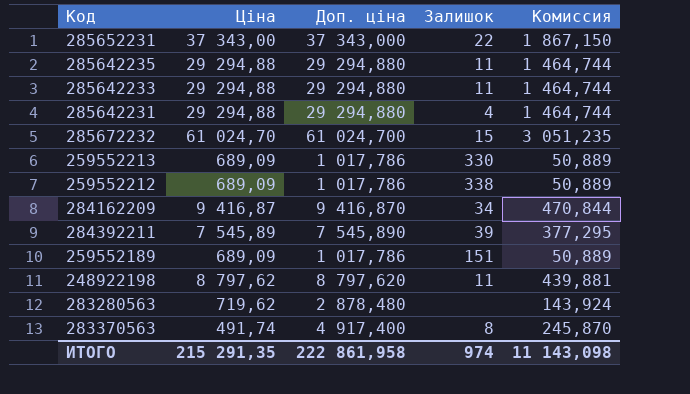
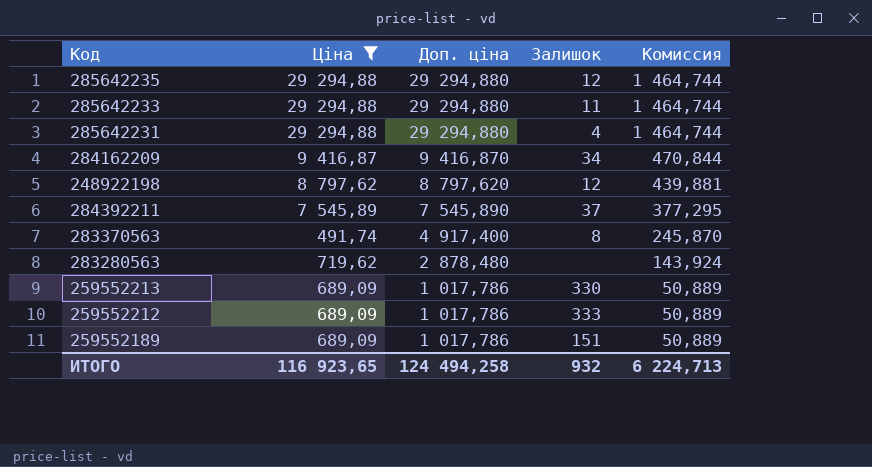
filter: none -> Ціна <= 29 294,88
row order: none -> Доп. ціна descending
285642235 | Залишок: 11 -> 12
248922198 | Залишок: 11 -> 12
284392211 | Залишок: 39 -> 37
259552212 | Залишок: 338 -> 333
ИТОГО | Ціна: 215 291,35 -> 116 923,65
ИТОГО | Доп. ціна: 222 861,958 -> 124 494,258
ИТОГО | Залишок: 974 -> 932
ИТОГО | Комиссия: 11 143,098 -> 6 224,713

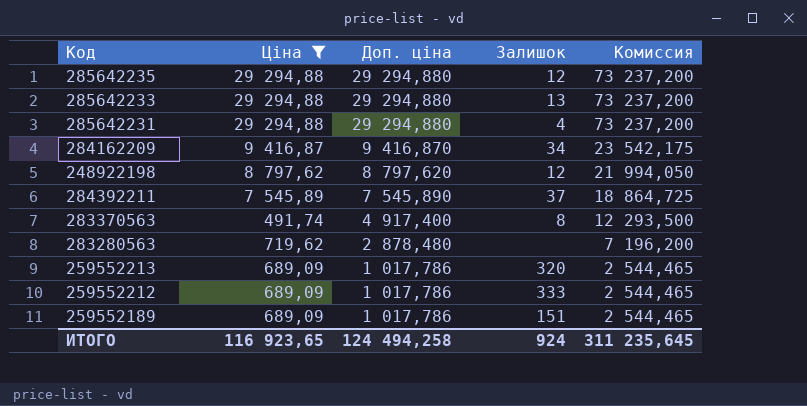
column Комиссия | formula: [Доп. ціна] * 0,05 -> [Доп. ціна] * 2,5
285642233 | Залишок: 11 -> 13
259552213 | Залишок: 330 -> 320
ИТОГО | Залишок: 932 -> 924
ИТОГО | Комиссия: 6 224,713 -> 311 235,645

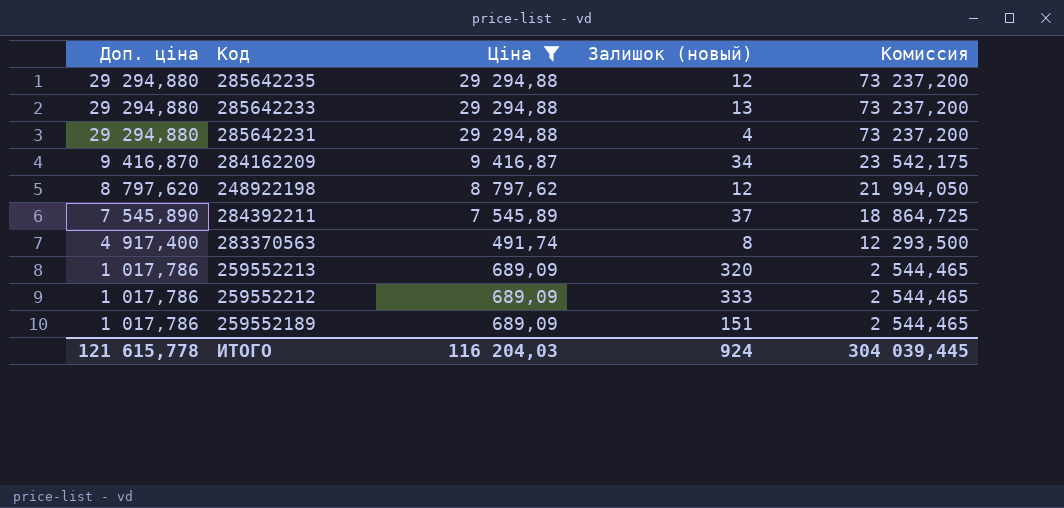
column Доп. ціна | position: 3 -> 1
column name: Залишок -> Залишок (новый)
row 283280563: 719,62 | 2 878,480 | none | 7 196,200 -> none
ИТОГО | Доп. ціна: 124 494,258 -> 121 615,778
ИТОГО | Ціна: 116 923,65 -> 116 204,03
ИТОГО | Комиссия: 311 235,645 -> 304 039,445

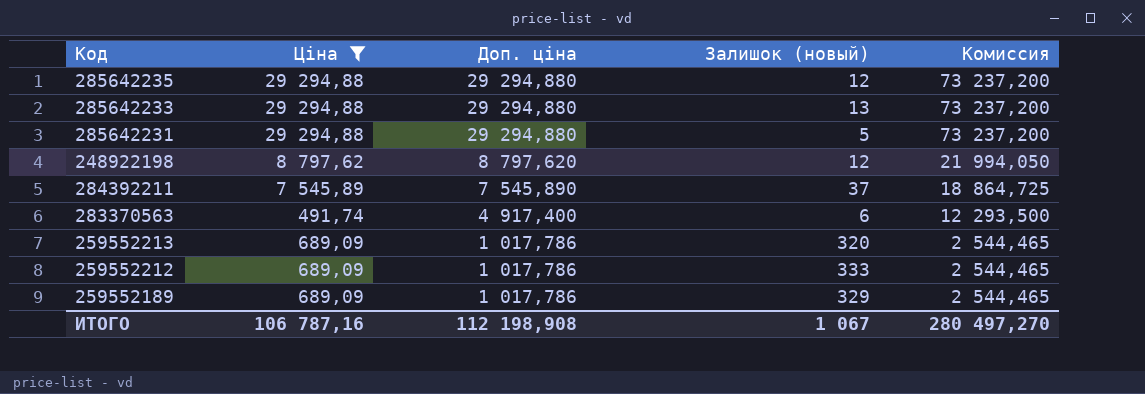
column Доп. ціна | position: 1 -> 3
row 284162209: 9 416,870 | 9 416,87 | 34 | 23 542,175 -> none
285642231 | Залишок (новый): 4 -> 5
283370563 | Залишок (новый): 8 -> 6
259552189 | Залишок (новый): 151 -> 329
ИТОГО | Ціна: 116 204,03 -> 106 787,16
ИТОГО | Доп. ціна: 121 615,778 -> 112 198,908
ИТОГО | Залишок (новый): 924 -> 1 067
ИТОГО | Комиссия: 304 039,445 -> 280 497,270

